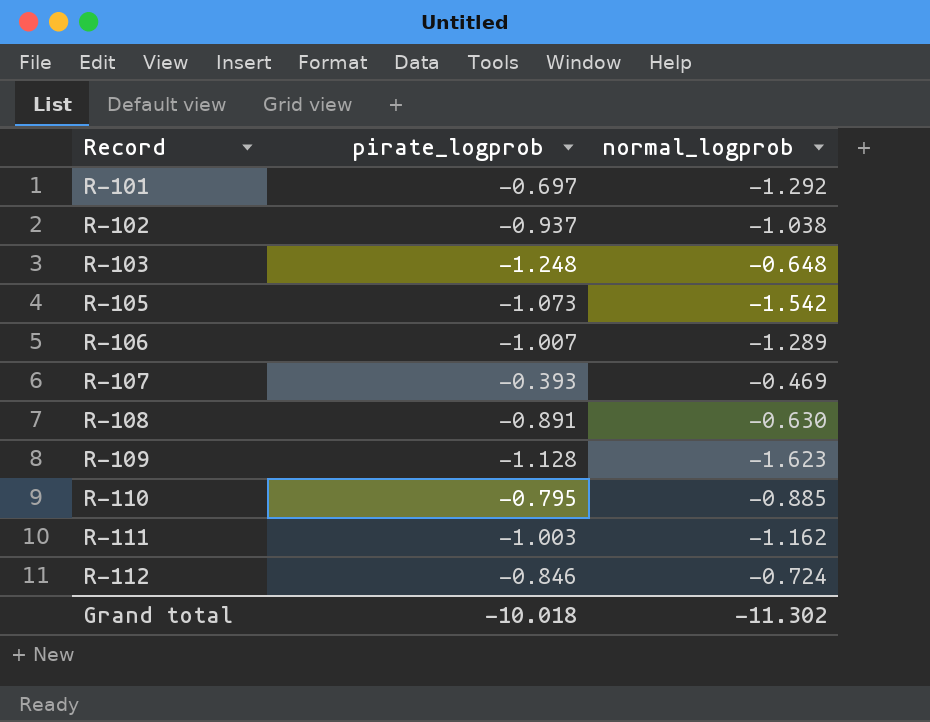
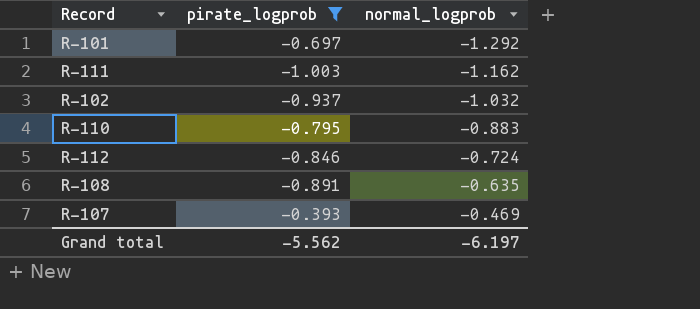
filter: none -> pirate_logprob >= -1.003
row order: Record ascending -> normal_logprob ascending
R-102 | normal_logprob: -1.038 -> -1.032
R-110 | normal_logprob: -0.885 -> -0.883
R-108 | normal_logprob: -0.630 -> -0.635
Grand total | pirate_logprob: -10.018 -> -5.562
Grand total | normal_logprob: -11.302 -> -6.197

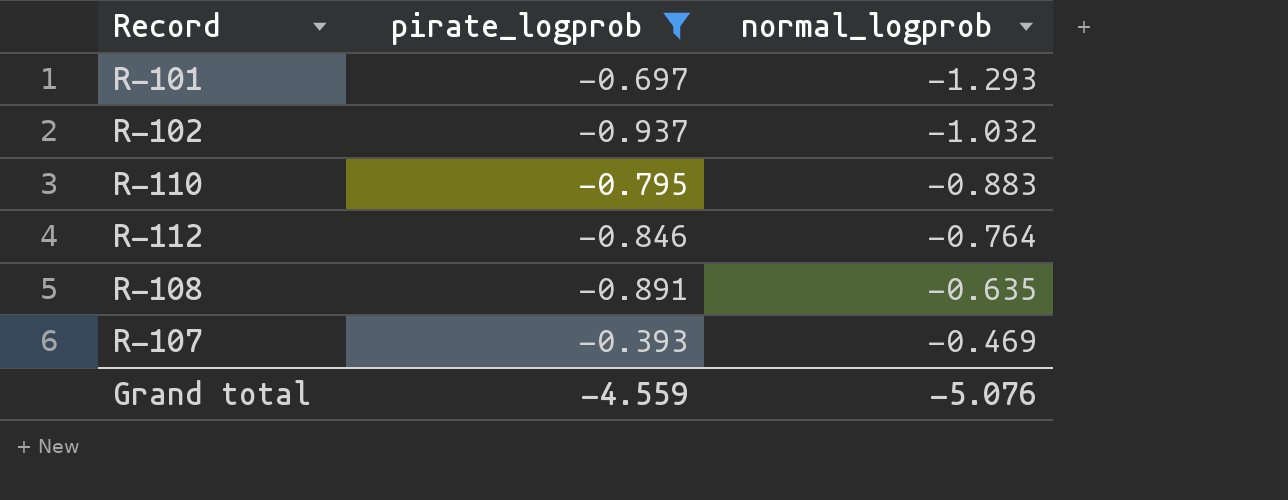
row R-111: -1.003 | -1.162 -> none
R-101 | normal_logprob: -1.292 -> -1.293
R-112 | normal_logprob: -0.724 -> -0.764
Grand total | pirate_logprob: -5.562 -> -4.559
Grand total | normal_logprob: -6.197 -> -5.076

